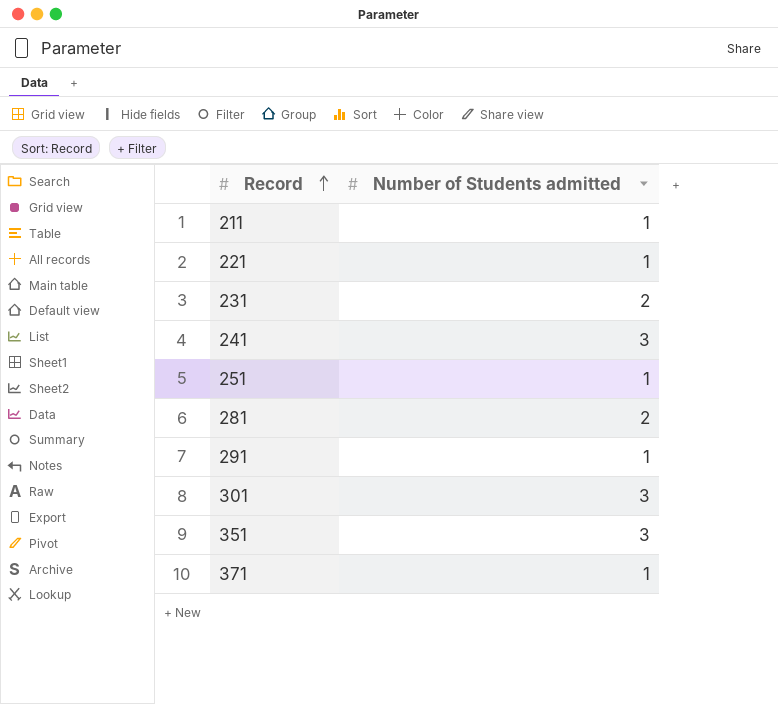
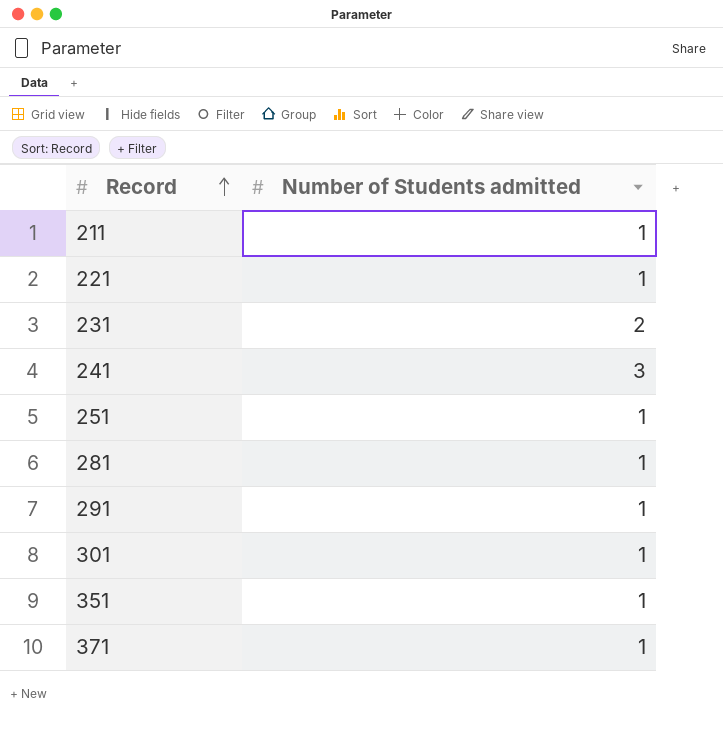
281 | Number of Students admitted: 2 -> 1
301 | Number of Students admitted: 3 -> 1
351 | Number of Students admitted: 3 -> 1

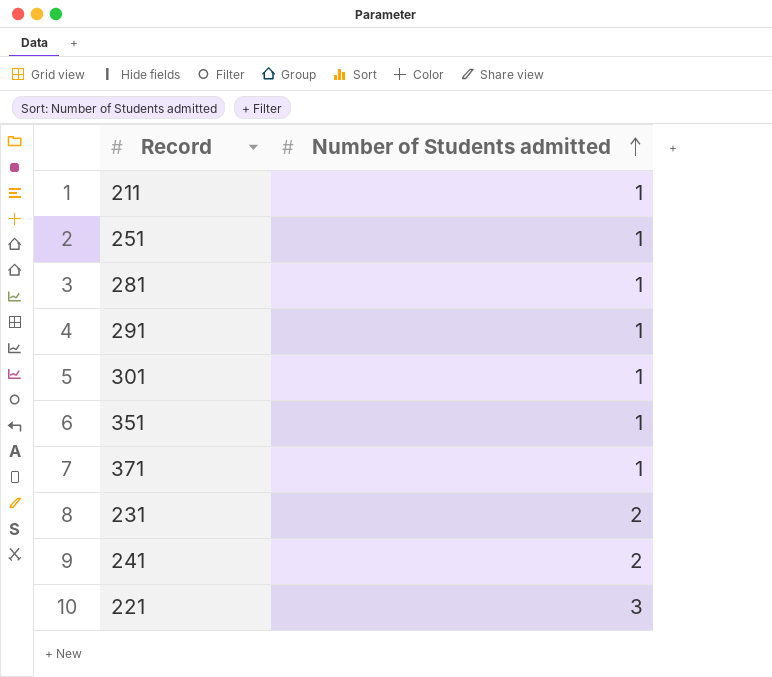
row order: Record ascending -> Number of Students admitted ascending
241 | Number of Students admitted: 3 -> 2
221 | Number of Students admitted: 1 -> 3

